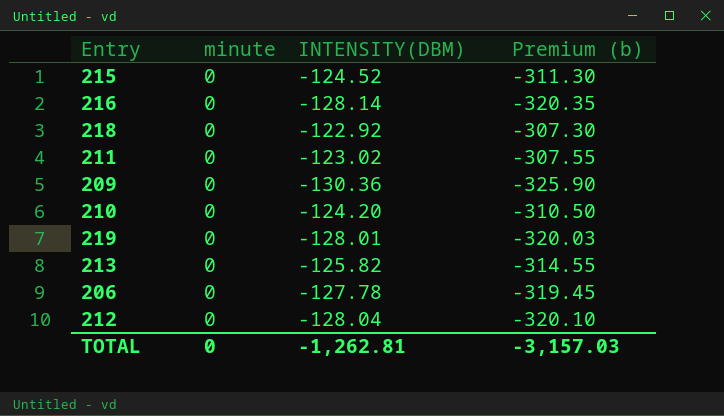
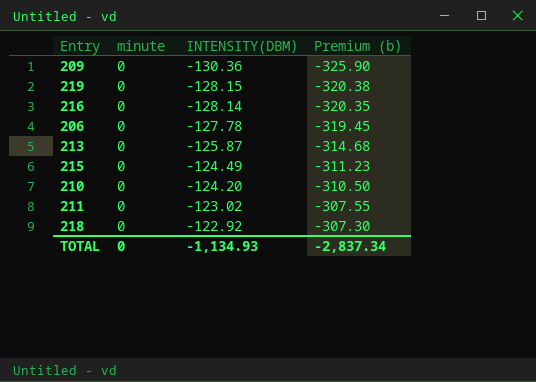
row order: none -> INTENSITY(DBM) ascending
row 212: 0 | -128.04 | -320.10 -> none
219 | INTENSITY(DBM): -128.01 -> -128.15
219 | Premium (b): -320.03 -> -320.38
213 | INTENSITY(DBM): -125.82 -> -125.87
213 | Premium (b): -314.55 -> -314.68
215 | INTENSITY(DBM): -124.52 -> -124.49
215 | Premium (b): -311.30 -> -311.23
TOTAL | INTENSITY(DBM): -1,262.81 -> -1,134.93
TOTAL | Premium (b): -3,157.03 -> -2,837.34

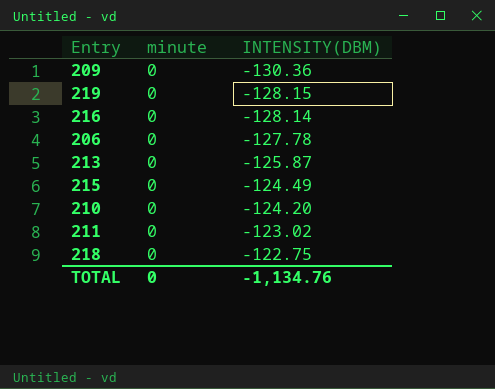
column Premium (b) | formula: [INTENSITY(DBM)] * 2.5 -> none
218 | INTENSITY(DBM): -122.92 -> -122.75
TOTAL | INTENSITY(DBM): -1,134.93 -> -1,134.76

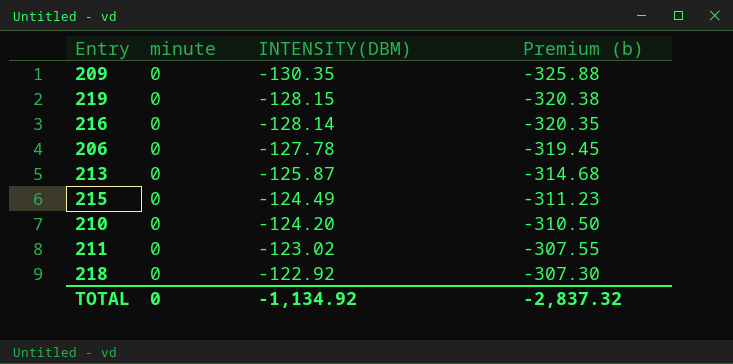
column Premium (b) | formula: none -> [INTENSITY(DBM)] * 2.5
209 | INTENSITY(DBM): -130.36 -> -130.35
218 | INTENSITY(DBM): -122.75 -> -122.92
TOTAL | INTENSITY(DBM): -1,134.76 -> -1,134.92

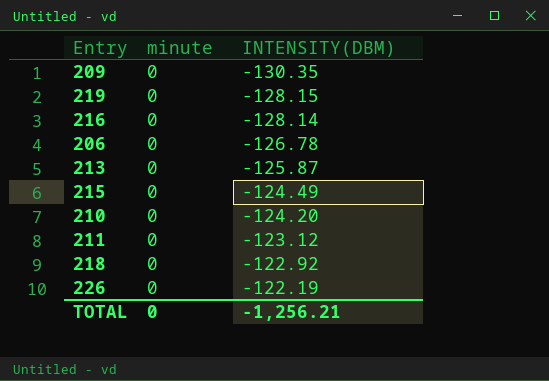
column Premium (b) | formula: [INTENSITY(DBM)] * 2.5 -> none
206 | INTENSITY(DBM): -127.78 -> -126.78
211 | INTENSITY(DBM): -123.02 -> -123.12
row 226: none -> 0 | -122.19
TOTAL | INTENSITY(DBM): -1,134.92 -> -1,256.21

